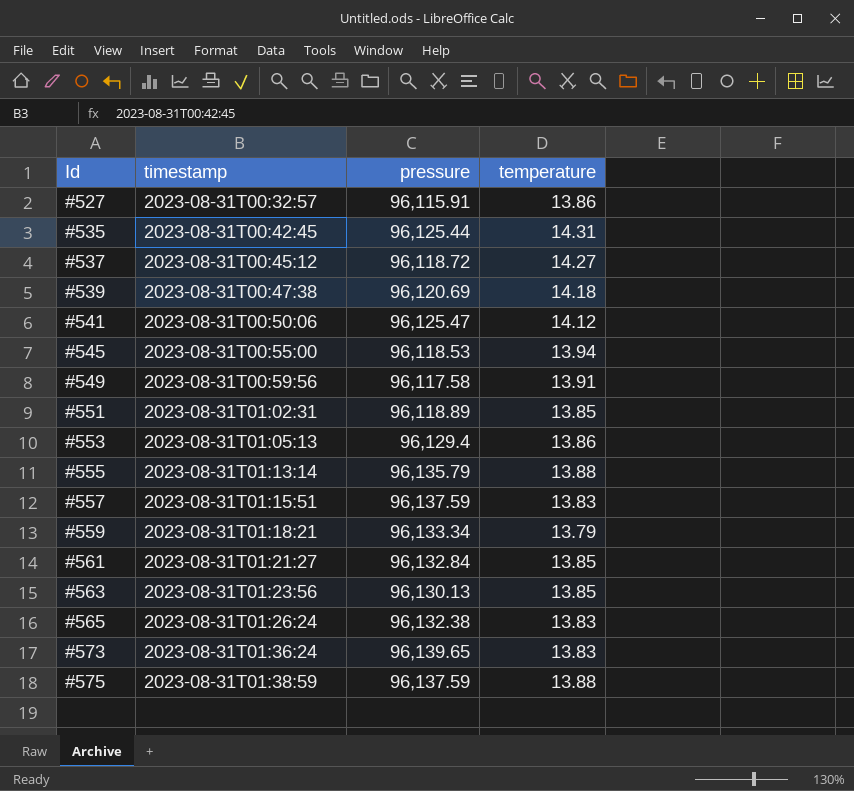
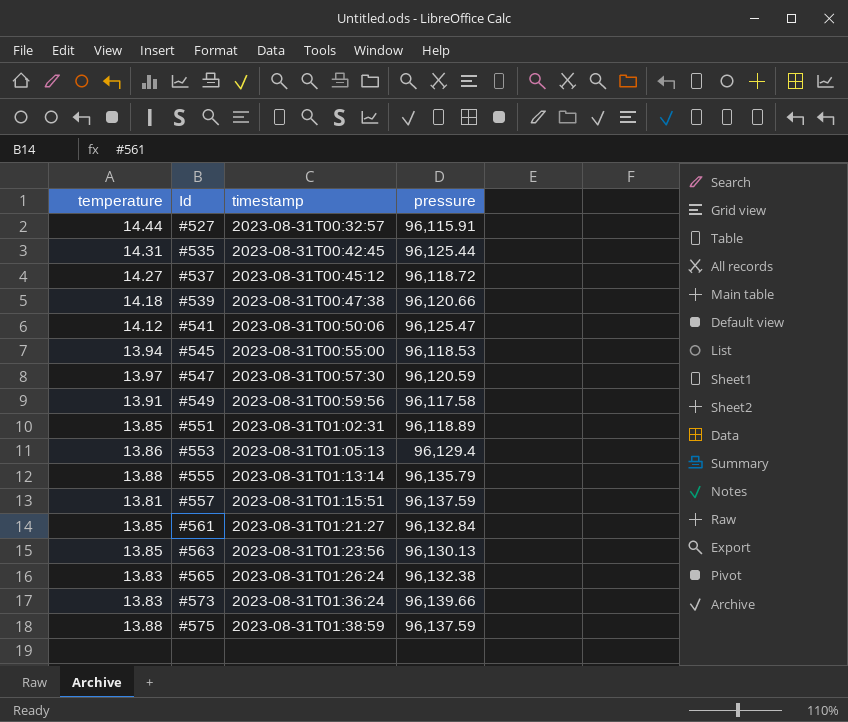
column temperature | position: 4 -> 1
row #559: 2023-08-31T01:18:21 | 96,133.34 | 13.79 -> none
#527 | temperature: 13.86 -> 14.44
#539 | pressure: 96,120.69 -> 96,120.66
row #547: none -> 13.97 | 2023-08-31T00:57:30 | 96,120.59
#557 | temperature: 13.83 -> 13.81
#573 | pressure: 96,139.65 -> 96,139.66

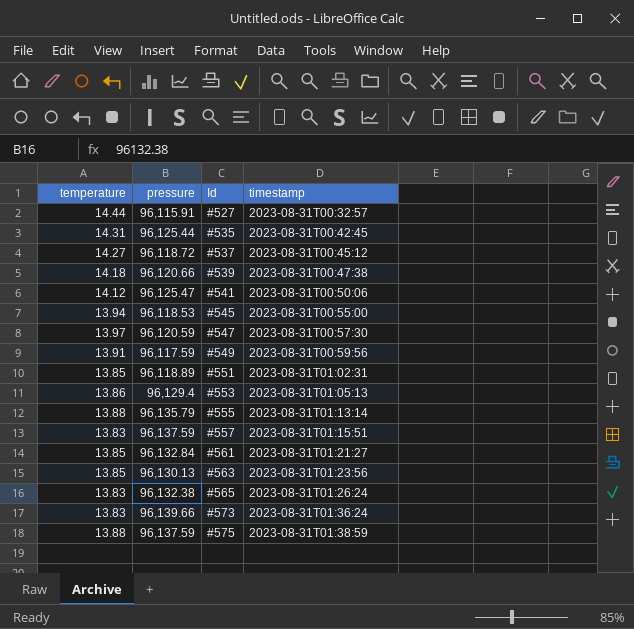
column pressure | position: 4 -> 2
#549 | pressure: 96,117.58 -> 96,117.59
#557 | temperature: 13.81 -> 13.83

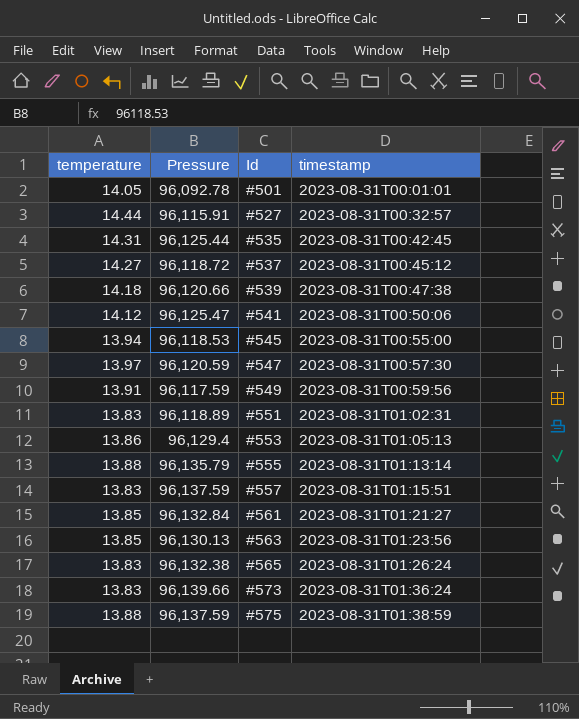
column name: pressure -> Pressure
row #501: none -> 14.05 | 96,092.78 | 2023-08-31T00:01:01
#551 | temperature: 13.85 -> 13.83

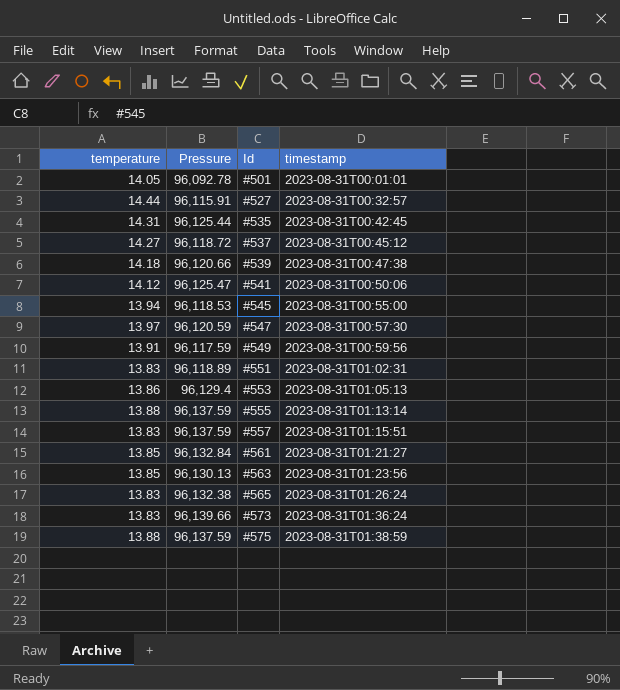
#555 | Pressure: 96,135.79 -> 96,137.59

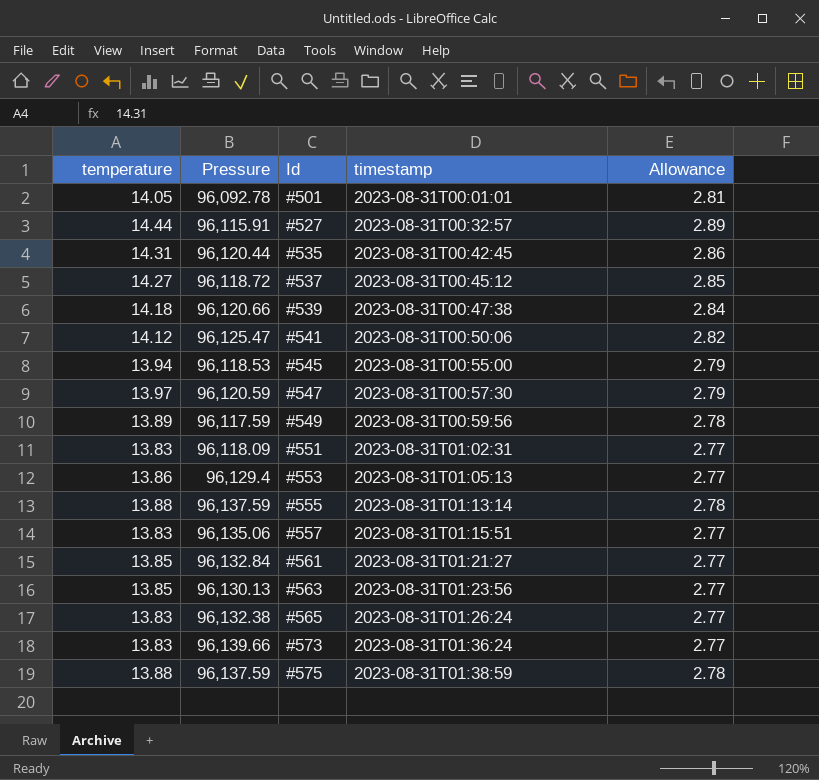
column Allowance | formula: none -> [temperature] * 0.2
#535 | Pressure: 96,125.44 -> 96,120.44
#549 | temperature: 13.91 -> 13.89
#551 | Pressure: 96,118.89 -> 96,118.09
#557 | Pressure: 96,137.59 -> 96,135.06

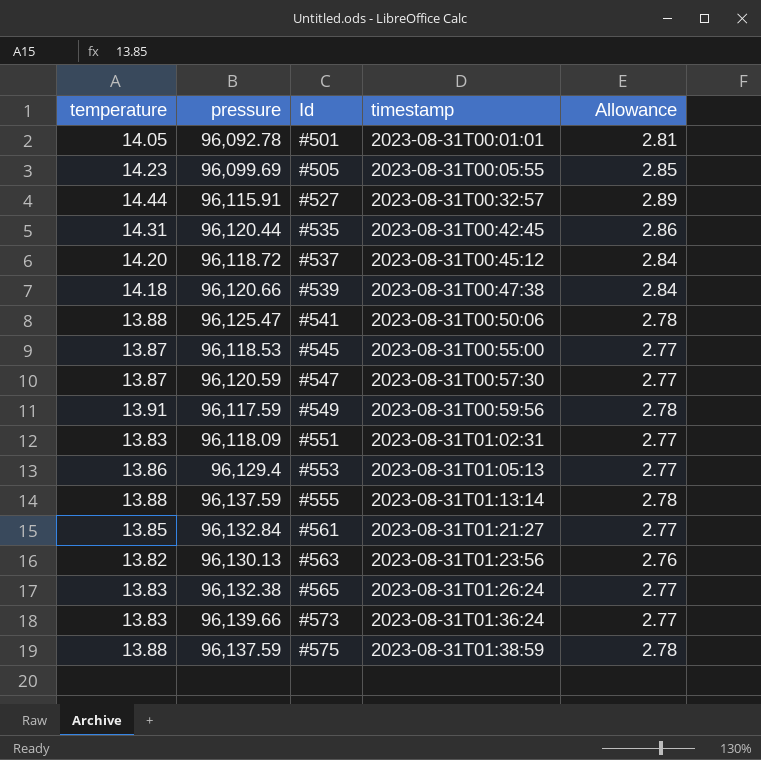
column name: Pressure -> pressure
row #557: 13.83 | 96,135.06 | 2023-08-31T01:15:51 | 2.77 -> none
row #505: none -> 14.23 | 96,099.69 | 2023-08-31T00:05:55 | 2.85
#537 | temperature: 14.27 -> 14.20
#537 | Allowance: 2.85 -> 2.84
#541 | temperature: 14.12 -> 13.88
#541 | Allowance: 2.82 -> 2.78
#545 | temperature: 13.94 -> 13.87
#545 | Allowance: 2.79 -> 2.77
#547 | temperature: 13.97 -> 13.87
#547 | Allowance: 2.79 -> 2.77
#549 | temperature: 13.89 -> 13.91
#563 | temperature: 13.85 -> 13.82
#563 | Allowance: 2.77 -> 2.76

